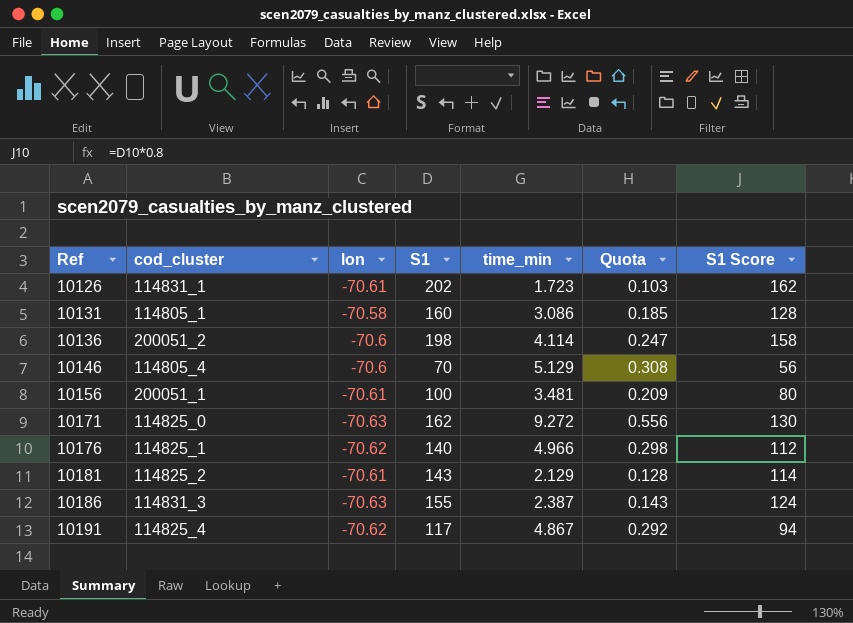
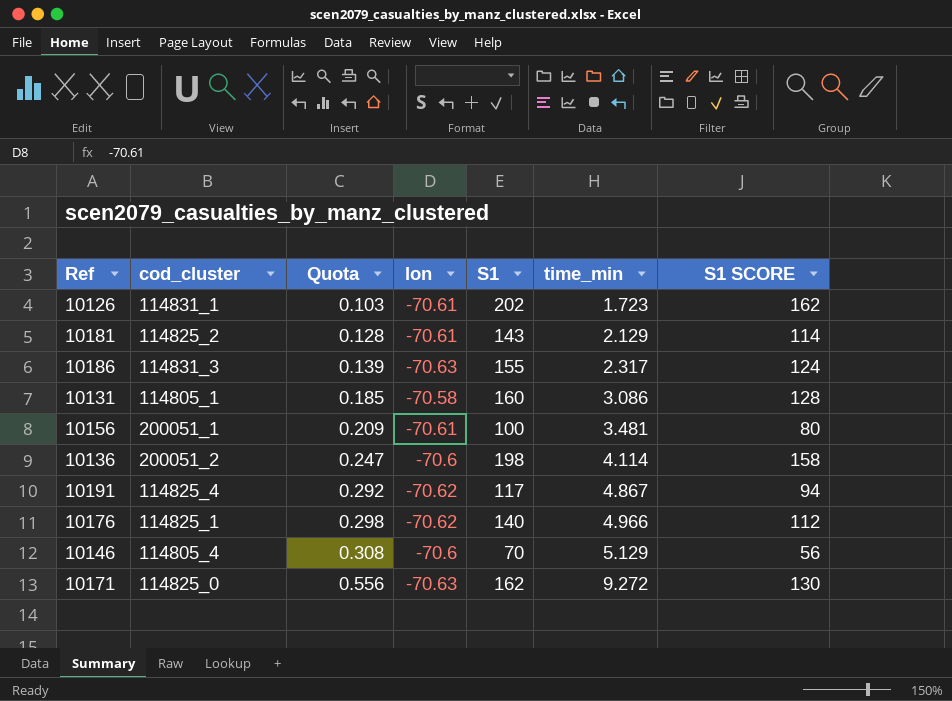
row order: Ref ascending -> Quota ascending
column Quota | position: 6 -> 3
column name: S1 Score -> S1 SCORE
10186 | Quota: 0.143 -> 0.139
10186 | time_min: 2.387 -> 2.317

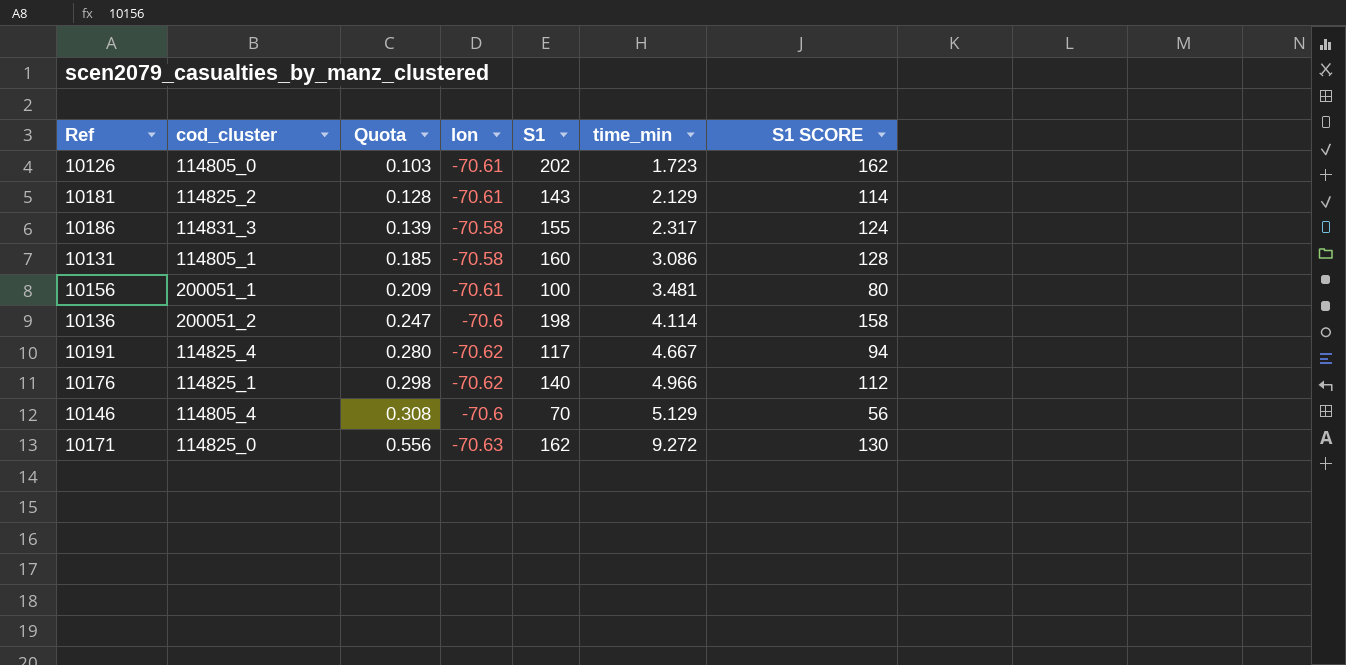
10126 | cod_cluster: 114831_1 -> 114805_0
10186 | lon: -70.63 -> -70.58
10191 | Quota: 0.292 -> 0.280
10191 | time_min: 4.867 -> 4.667

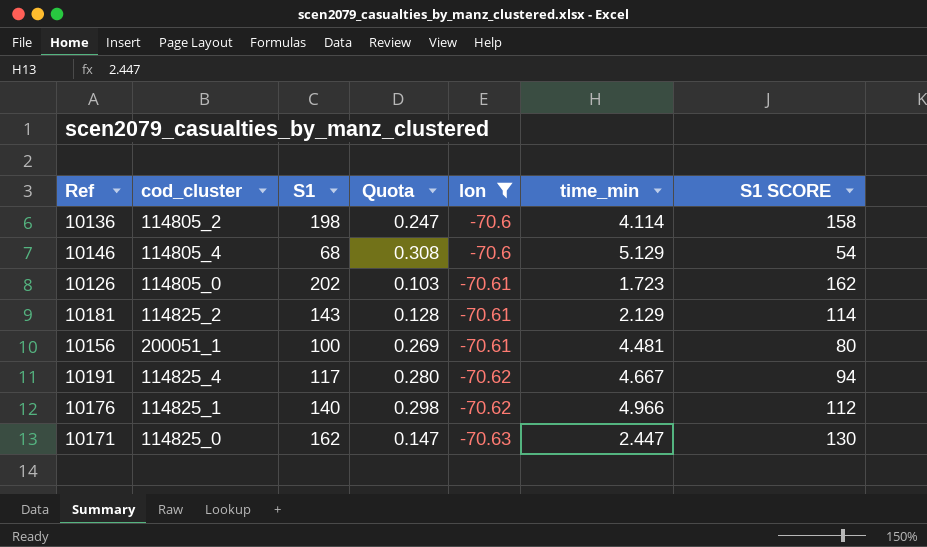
filter: none -> lon != -70.58
row order: Quota ascending -> lon descending
column S1 | position: 5 -> 3
10136 | cod_cluster: 200051_2 -> 114805_2
10146 | S1: 70 -> 68
10146 | S1 SCORE: 56 -> 54
10156 | Quota: 0.209 -> 0.269
10156 | time_min: 3.481 -> 4.481
10171 | Quota: 0.556 -> 0.147
10171 | time_min: 9.272 -> 2.447

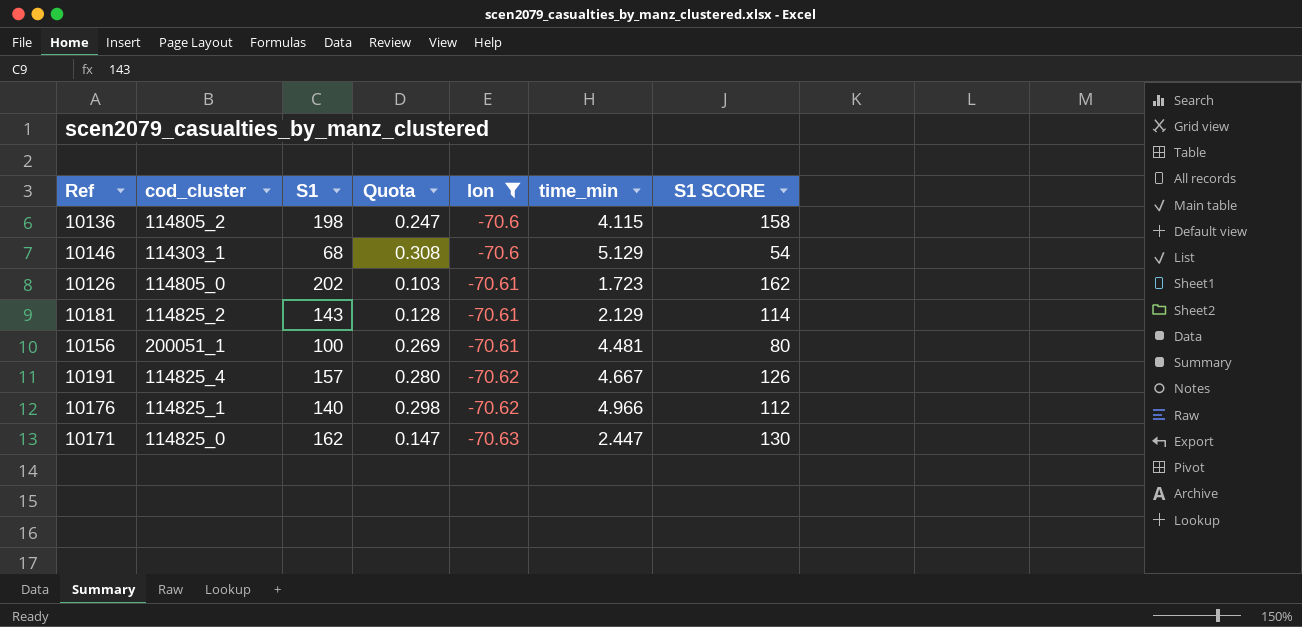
10136 | time_min: 4.114 -> 4.115
10146 | cod_cluster: 114805_4 -> 114303_1
10191 | S1: 117 -> 157
10191 | S1 SCORE: 94 -> 126

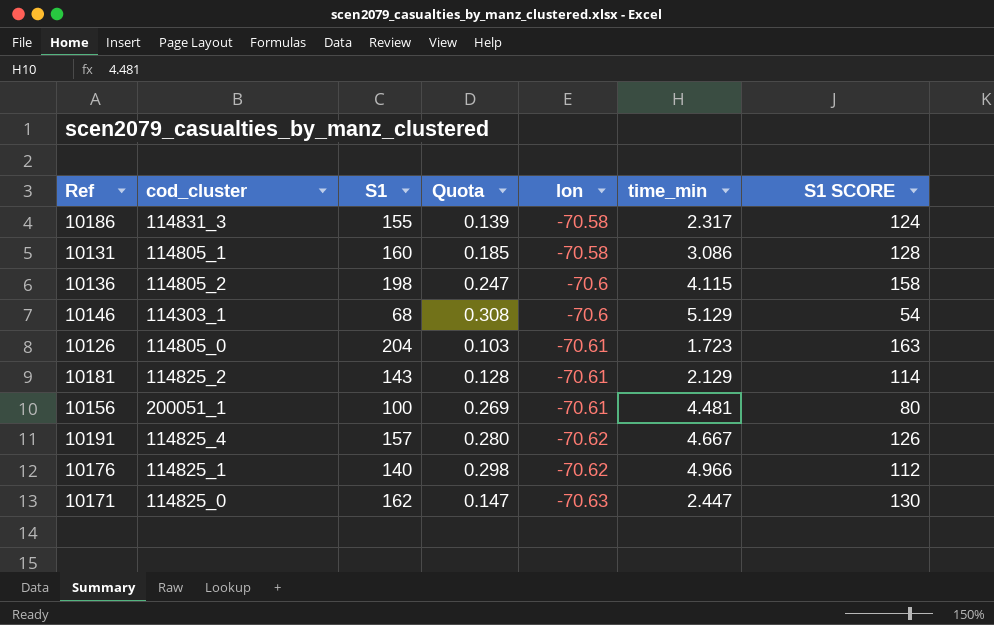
filter: lon != -70.58 -> none
10126 | S1: 202 -> 204
10126 | S1 SCORE: 162 -> 163

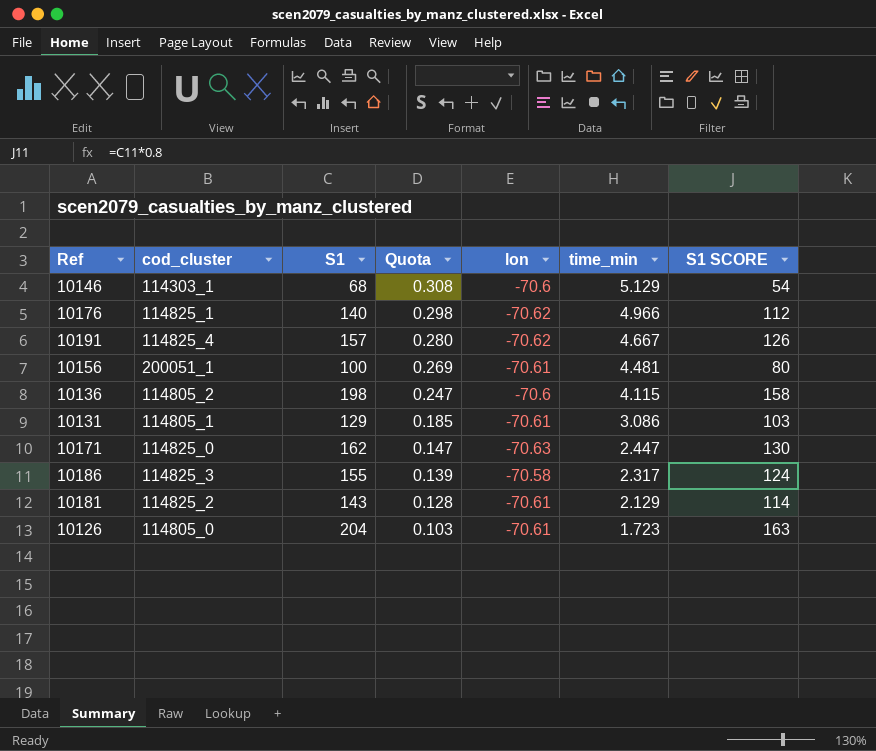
row order: lon descending -> Quota descending
10131 | S1: 160 -> 129
10131 | lon: -70.58 -> -70.61
10131 | S1 SCORE: 128 -> 103
10186 | cod_cluster: 114831_3 -> 114825_3

